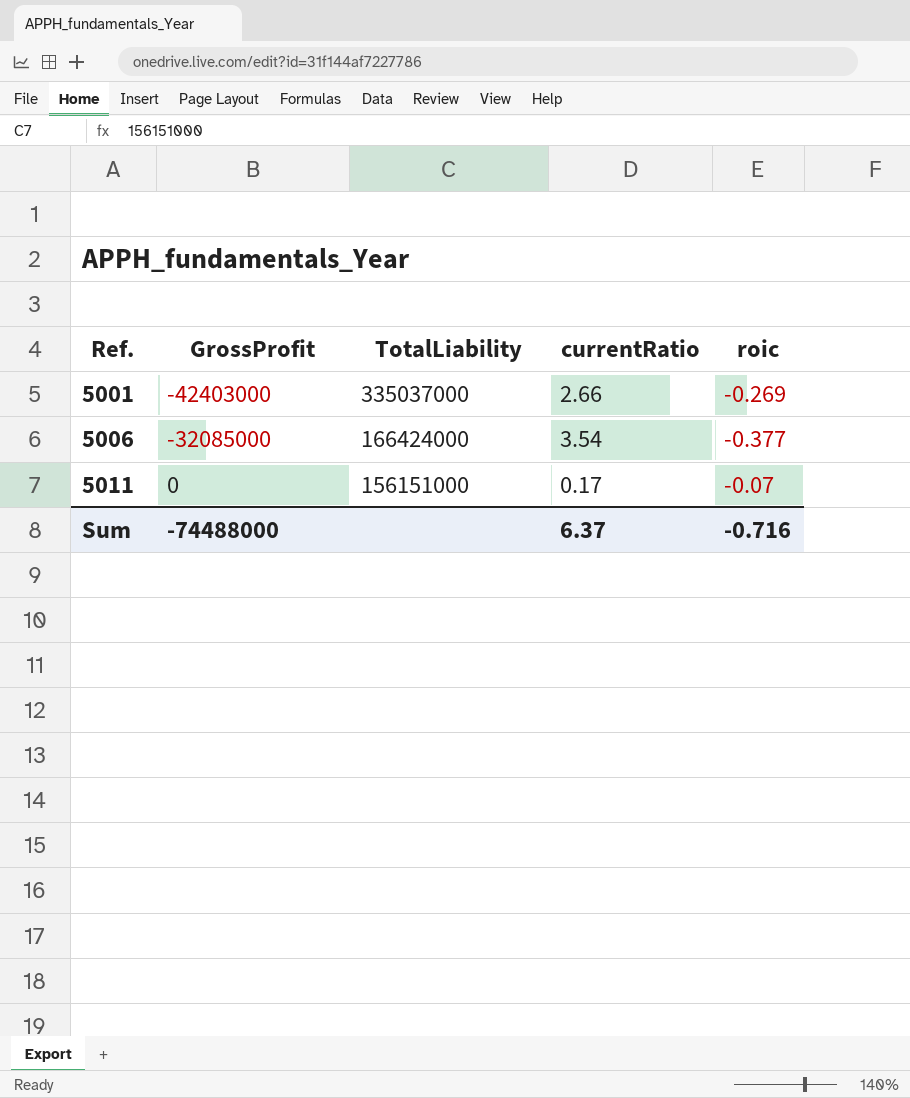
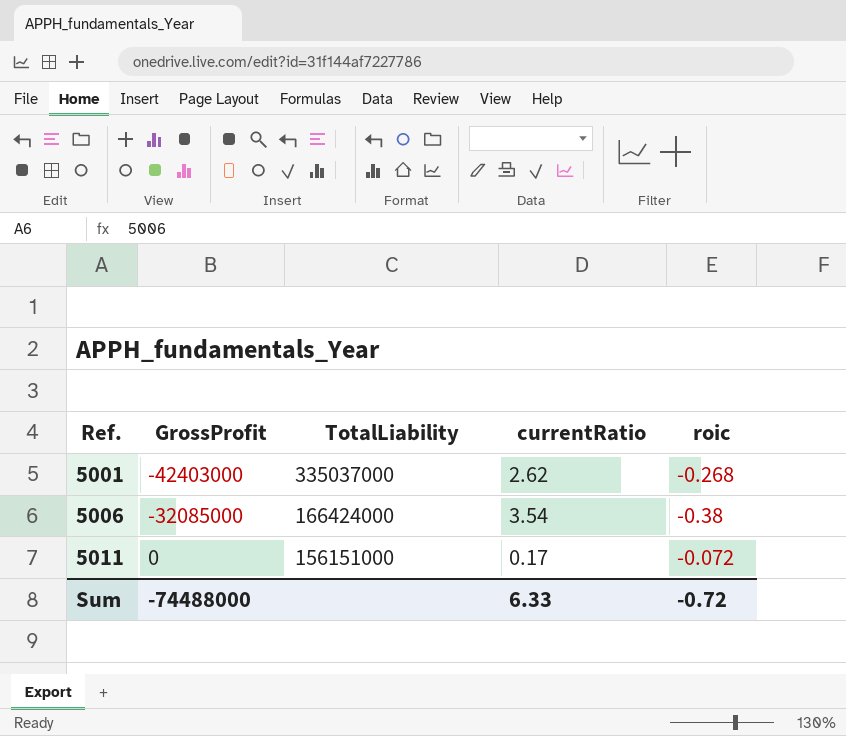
5001 | currentRatio: 2.66 -> 2.62
5001 | roic: -0.269 -> -0.268
5006 | roic: -0.377 -> -0.38
5011 | roic: -0.07 -> -0.072
Sum | currentRatio: 6.37 -> 6.33
Sum | roic: -0.716 -> -0.72

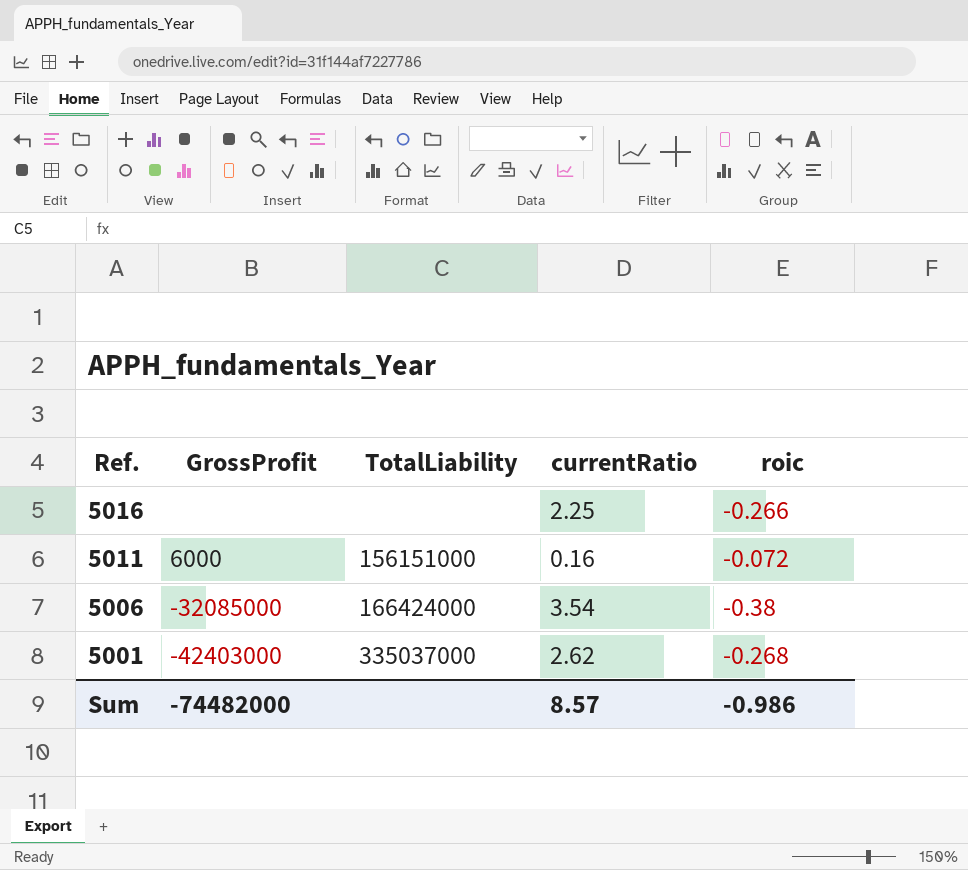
row order: Ref. ascending -> Ref. descending
row 5016: none -> none | none | 2.25 | -0.266
5011 | GrossProfit: 0 -> 6000
5011 | currentRatio: 0.17 -> 0.16
Sum | GrossProfit: -74488000 -> -74482000
Sum | currentRatio: 6.33 -> 8.57
Sum | roic: -0.72 -> -0.986

